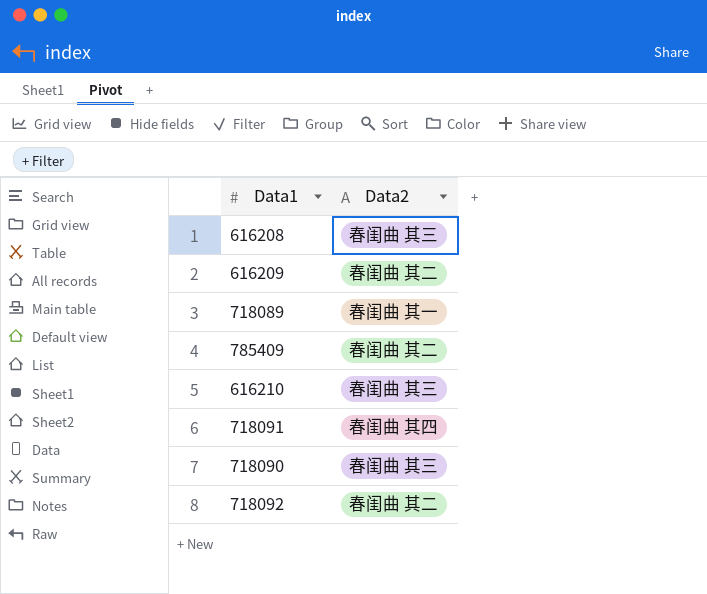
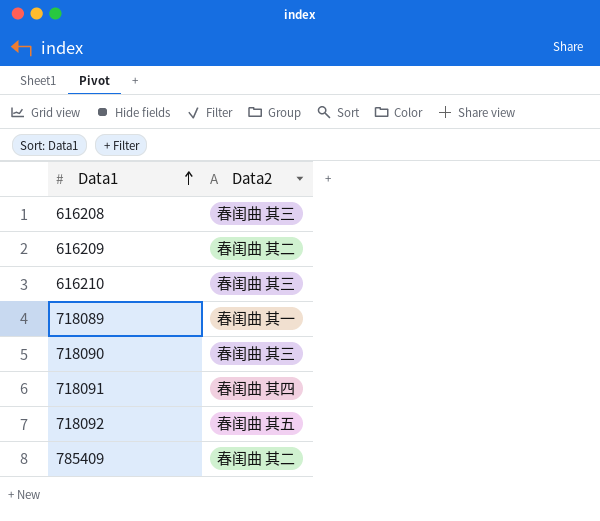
row order: none -> Data1 ascending
718092 | Data2: 春闺曲 其二 -> 春闺曲 其五

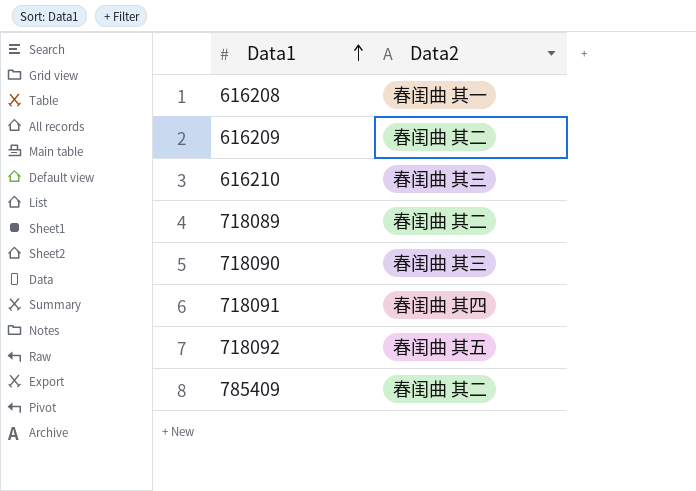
616208 | Data2: 春闺曲 其三 -> 春闺曲 其一
718089 | Data2: 春闺曲 其一 -> 春闺曲 其二

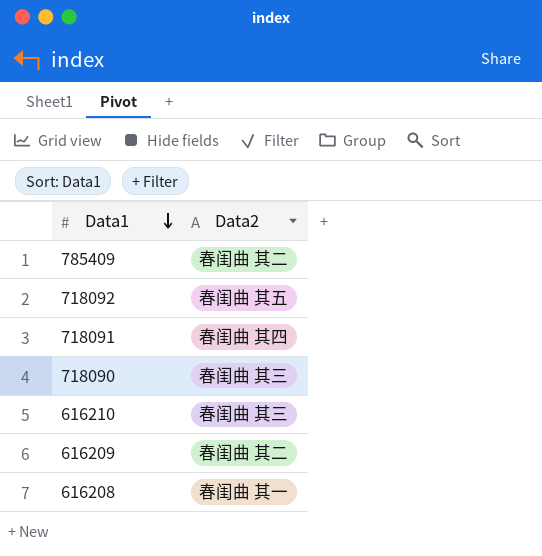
row order: Data1 ascending -> Data1 descending
row 718089: 春闺曲 其二 -> none

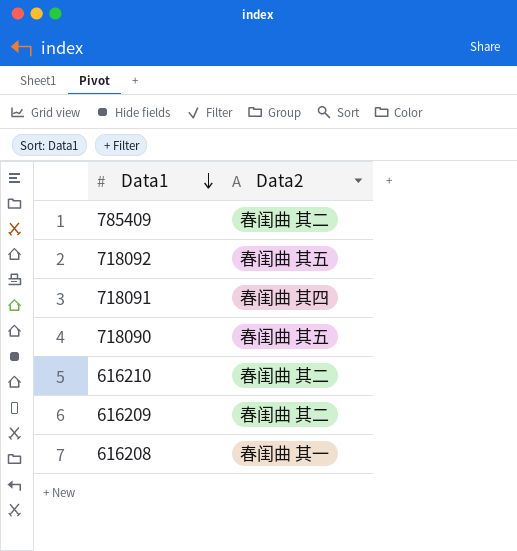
718090 | Data2: 春闺曲 其三 -> 春闺曲 其五
616210 | Data2: 春闺曲 其三 -> 春闺曲 其二

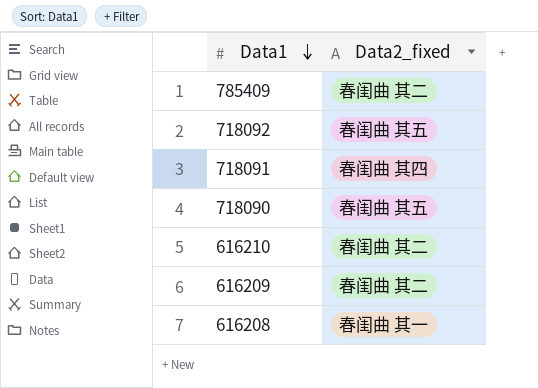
column name: Data2 -> Data2_fixed

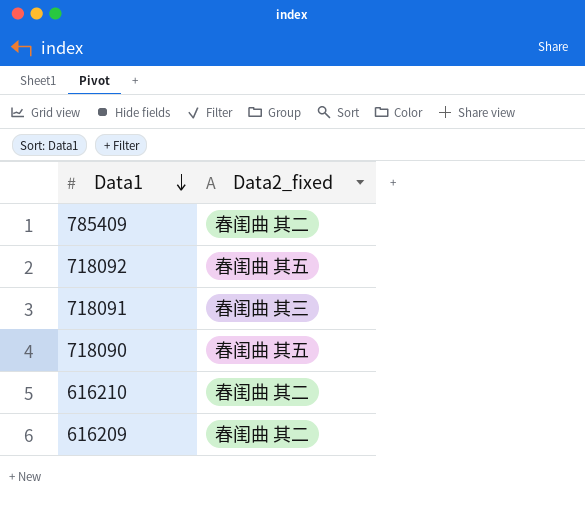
row 616208: 春闺曲 其一 -> none
718091 | Data2_fixed: 春闺曲 其四 -> 春闺曲 其三

